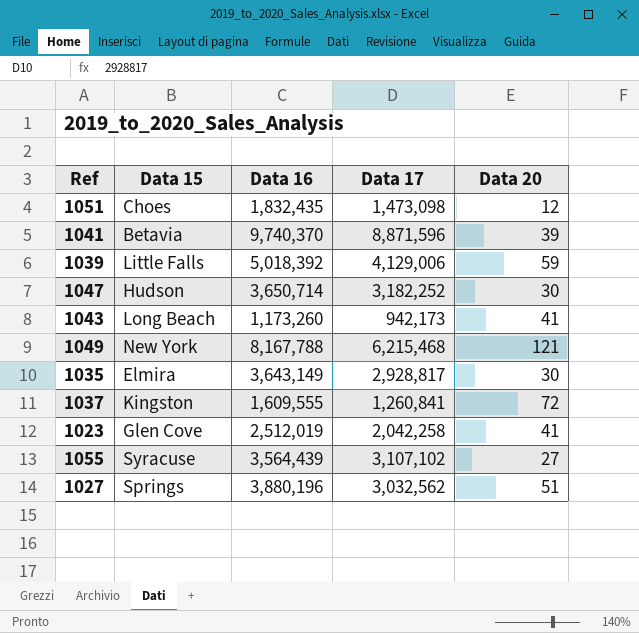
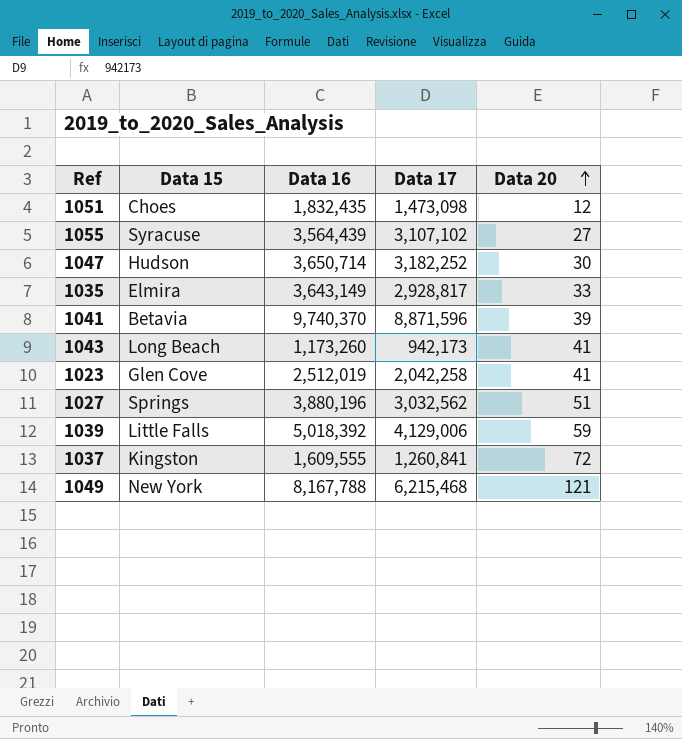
row order: none -> Data 20 ascending
1035 | Data 20: 30 -> 33

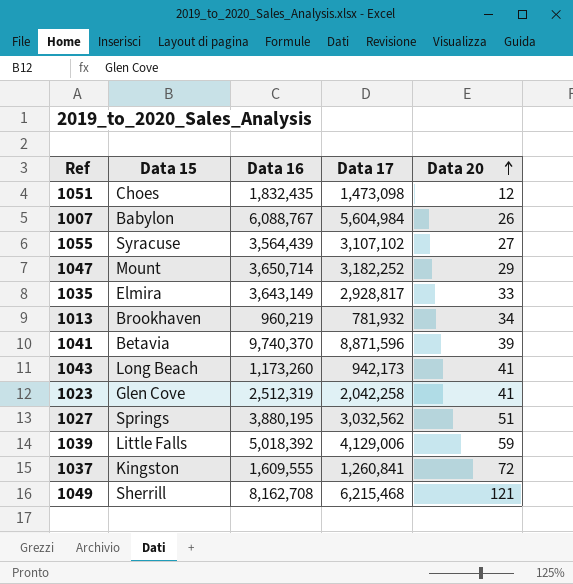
row 1007: none -> Babylon | 6,088,767 | 5,604,984 | 26
1047 | Data 15: Hudson -> Mount
1047 | Data 20: 30 -> 29
row 1013: none -> Brookhaven | 960,219 | 781,932 | 34
1023 | Data 16: 2,512,019 -> 2,512,319
1027 | Data 16: 3,880,196 -> 3,880,195
1049 | Data 15: New York -> Sherrill
1049 | Data 16: 8,167,788 -> 8,162,708

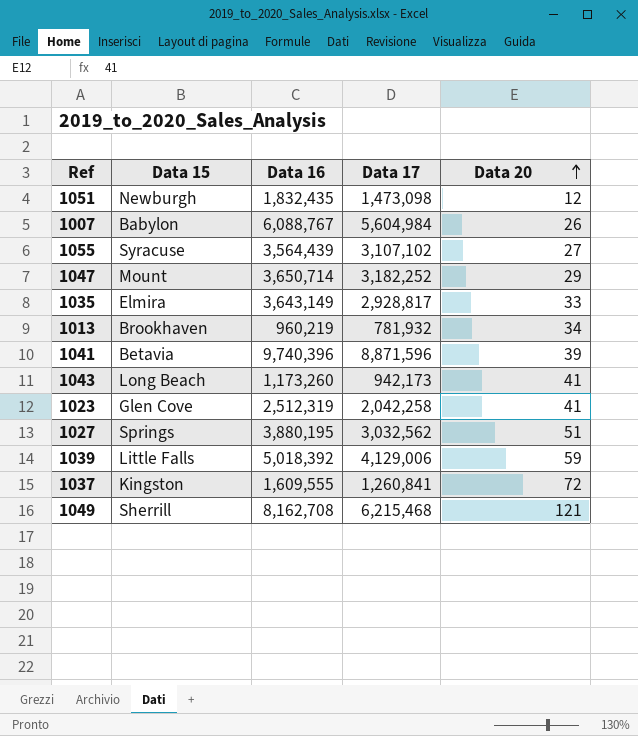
1051 | Data 15: Choes -> Newburgh
1041 | Data 16: 9,740,370 -> 9,740,396

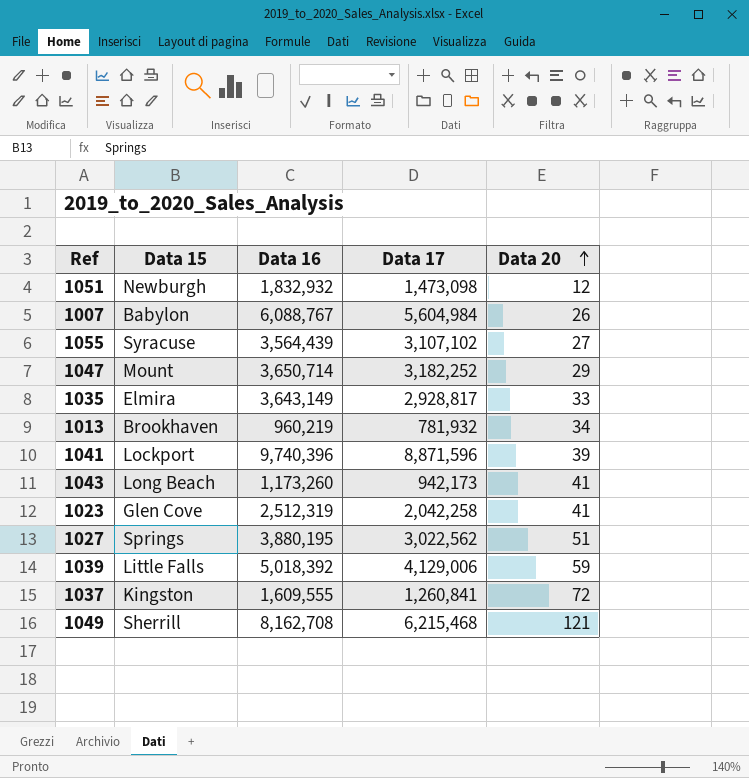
1051 | Data 16: 1,832,435 -> 1,832,932
1041 | Data 15: Betavia -> Lockport
1027 | Data 17: 3,032,562 -> 3,022,562

